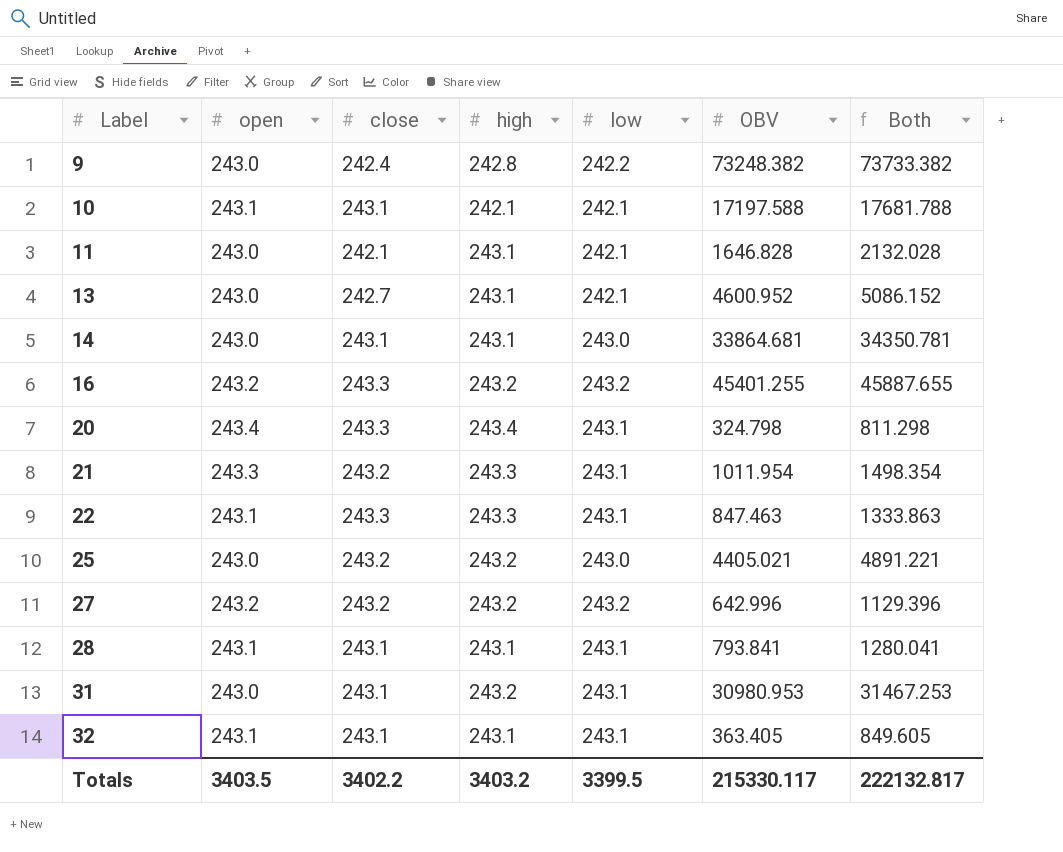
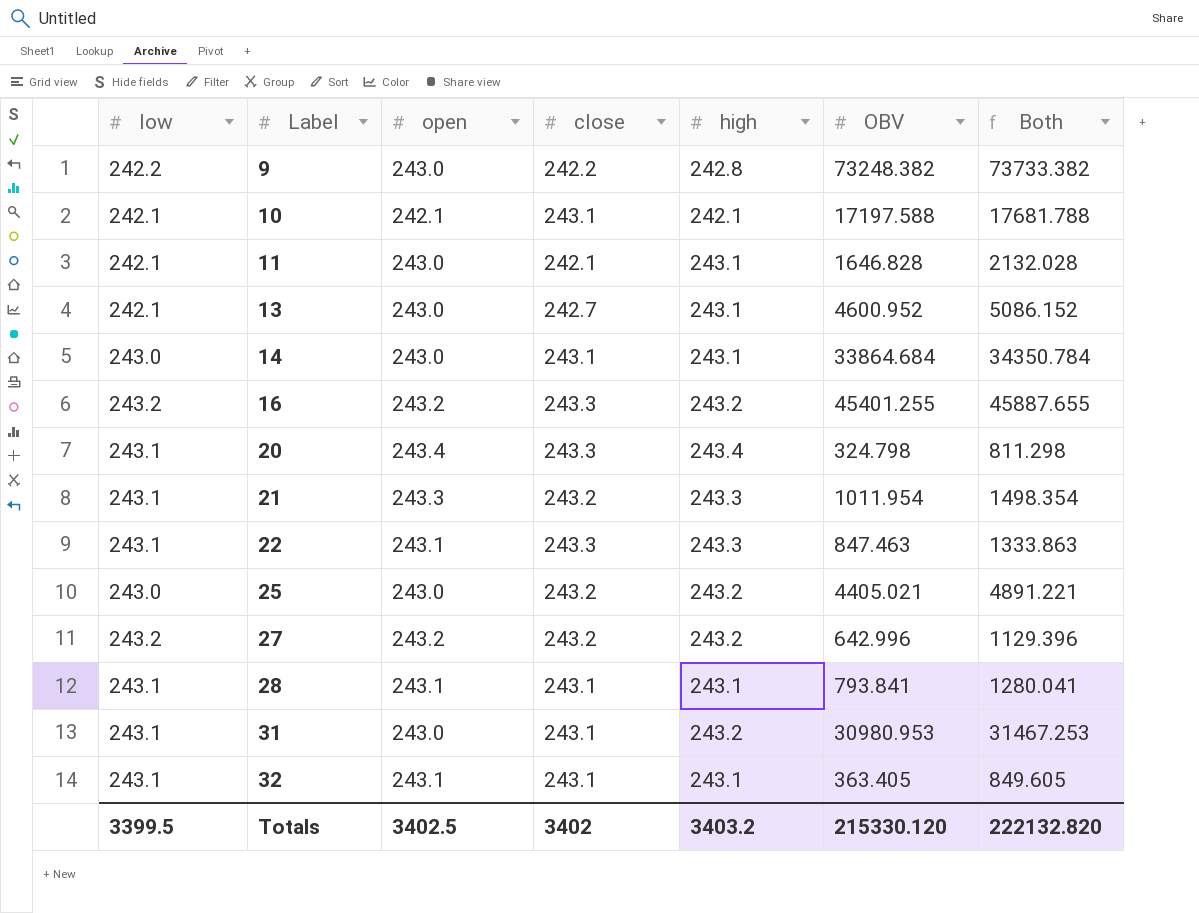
column low | position: 5 -> 1
9 | close: 242.4 -> 242.2
10 | open: 243.1 -> 242.1
14 | OBV: 33864.681 -> 33864.684
14 | Both: 34350.781 -> 34350.784
Totals | open: 3403.5 -> 3402.5
Totals | close: 3402.2 -> 3402
Totals | OBV: 215330.117 -> 215330.120
Totals | Both: 222132.817 -> 222132.820

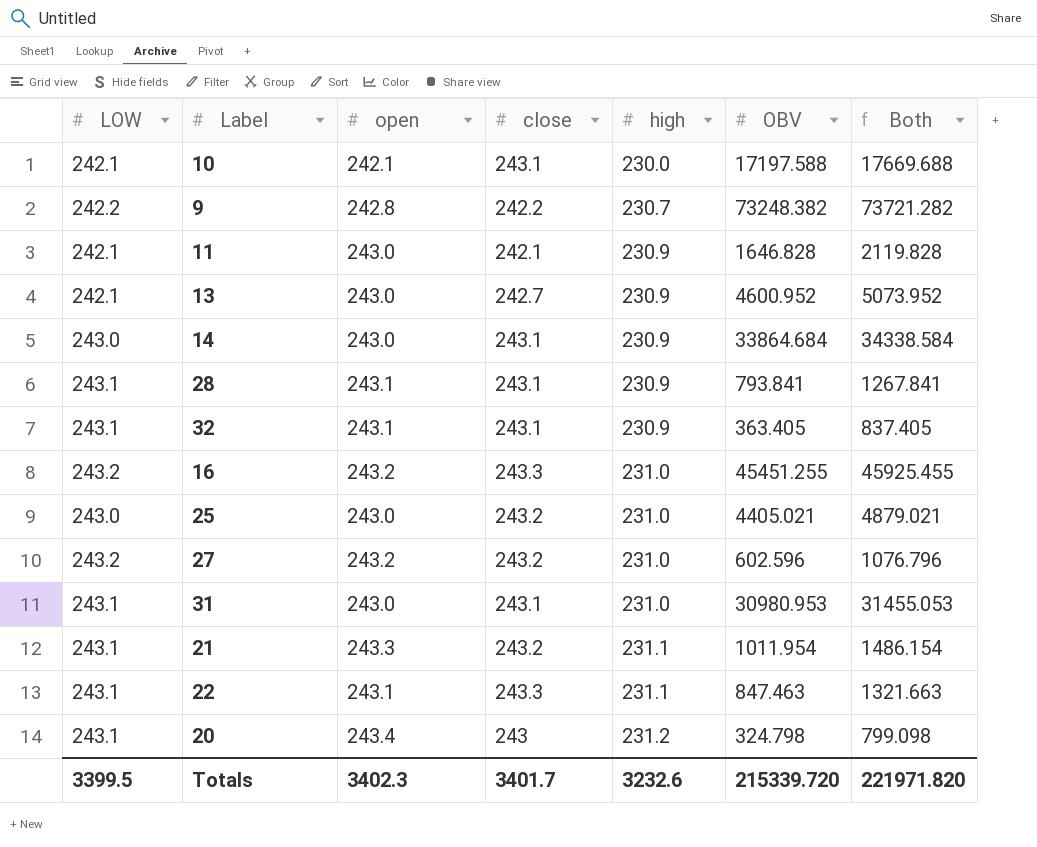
row order: Label ascending -> high ascending
column name: low -> LOW
10 | high: 242.1 -> 230.0
10 | Both: 17681.788 -> 17669.688
9 | open: 243.0 -> 242.8
9 | high: 242.8 -> 230.7
9 | Both: 73733.382 -> 73721.282
11 | high: 243.1 -> 230.9
11 | Both: 2132.028 -> 2119.828
13 | high: 243.1 -> 230.9
13 | Both: 5086.152 -> 5073.952
14 | high: 243.1 -> 230.9
14 | Both: 34350.784 -> 34338.584
28 | high: 243.1 -> 230.9
28 | Both: 1280.041 -> 1267.841
32 | high: 243.1 -> 230.9
32 | Both: 849.605 -> 837.405
16 | high: 243.2 -> 231.0
16 | OBV: 45401.255 -> 45451.255
16 | Both: 45887.655 -> 45925.455
25 | high: 243.2 -> 231.0
25 | Both: 4891.221 -> 4879.021
27 | high: 243.2 -> 231.0
27 | OBV: 642.996 -> 602.596
27 | Both: 1129.396 -> 1076.796
31 | high: 243.2 -> 231.0
31 | Both: 31467.253 -> 31455.053
21 | high: 243.3 -> 231.1
21 | Both: 1498.354 -> 1486.154
22 | high: 243.3 -> 231.1
22 | Both: 1333.863 -> 1321.663
20 | close: 243.3 -> 243
20 | high: 243.4 -> 231.2
20 | Both: 811.298 -> 799.098
Totals | open: 3402.5 -> 3402.3
Totals | close: 3402 -> 3401.7
Totals | high: 3403.2 -> 3232.6
Totals | OBV: 215330.120 -> 215339.720
Totals | Both: 222132.820 -> 221971.820

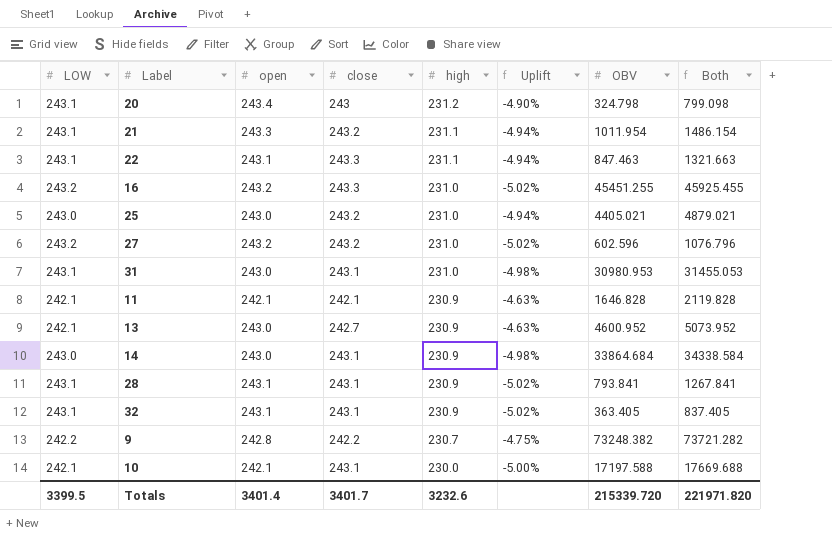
row order: high ascending -> high descending
column Uplift | formula: none -> ([high] - [LOW]) / [LOW]
11 | open: 243.0 -> 242.1
Totals | open: 3402.3 -> 3401.4

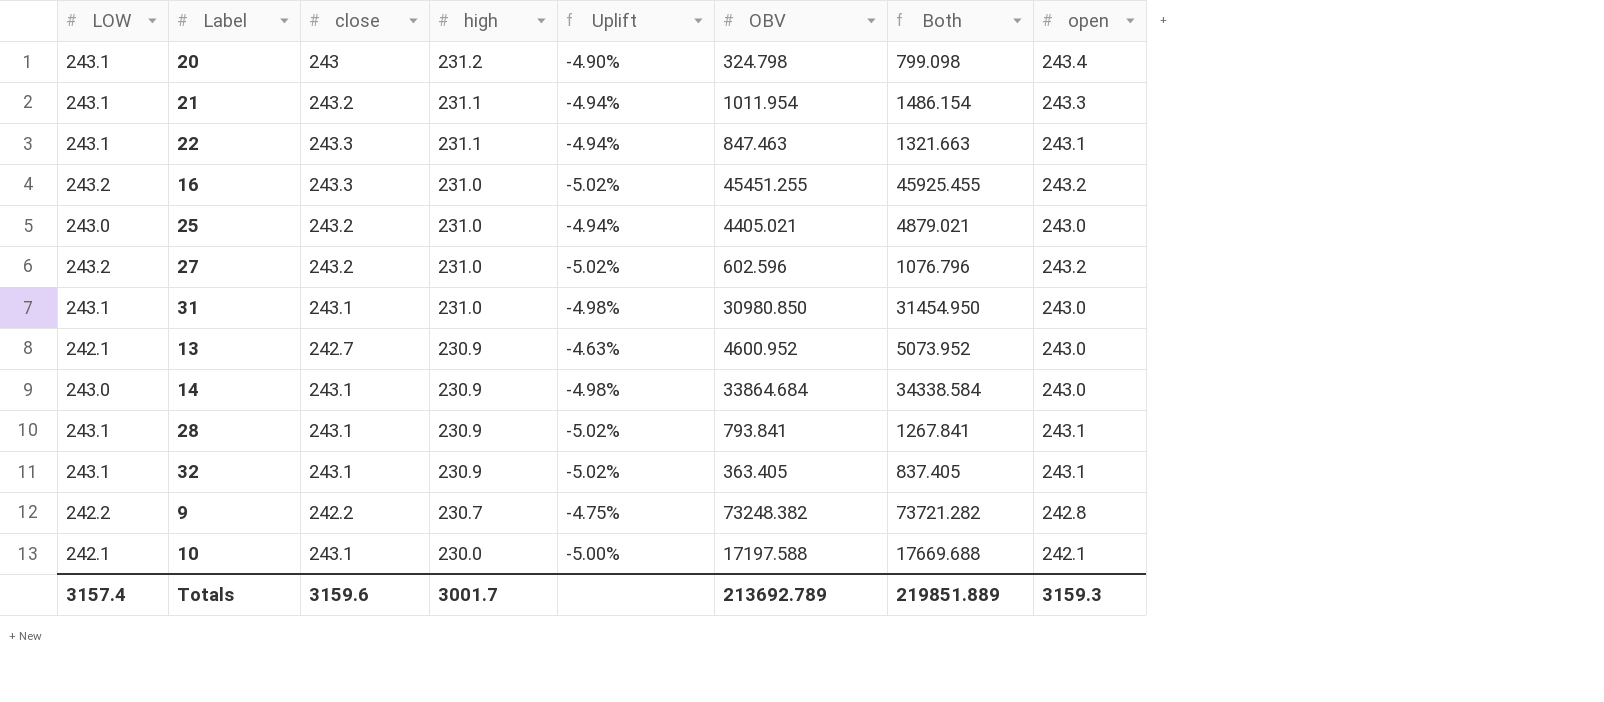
column open | position: 3 -> 8
row 11: 242.1 | 242.1 | 242.1 | 230.9 | -4.63% | 1646.828 | 2119.828 -> none
31 | OBV: 30980.953 -> 30980.850
31 | Both: 31455.053 -> 31454.950
Totals | LOW: 3399.5 -> 3157.4
Totals | close: 3401.7 -> 3159.6
Totals | high: 3232.6 -> 3001.7
Totals | OBV: 215339.720 -> 213692.789
Totals | Both: 221971.820 -> 219851.889
Totals | open: 3401.4 -> 3159.3

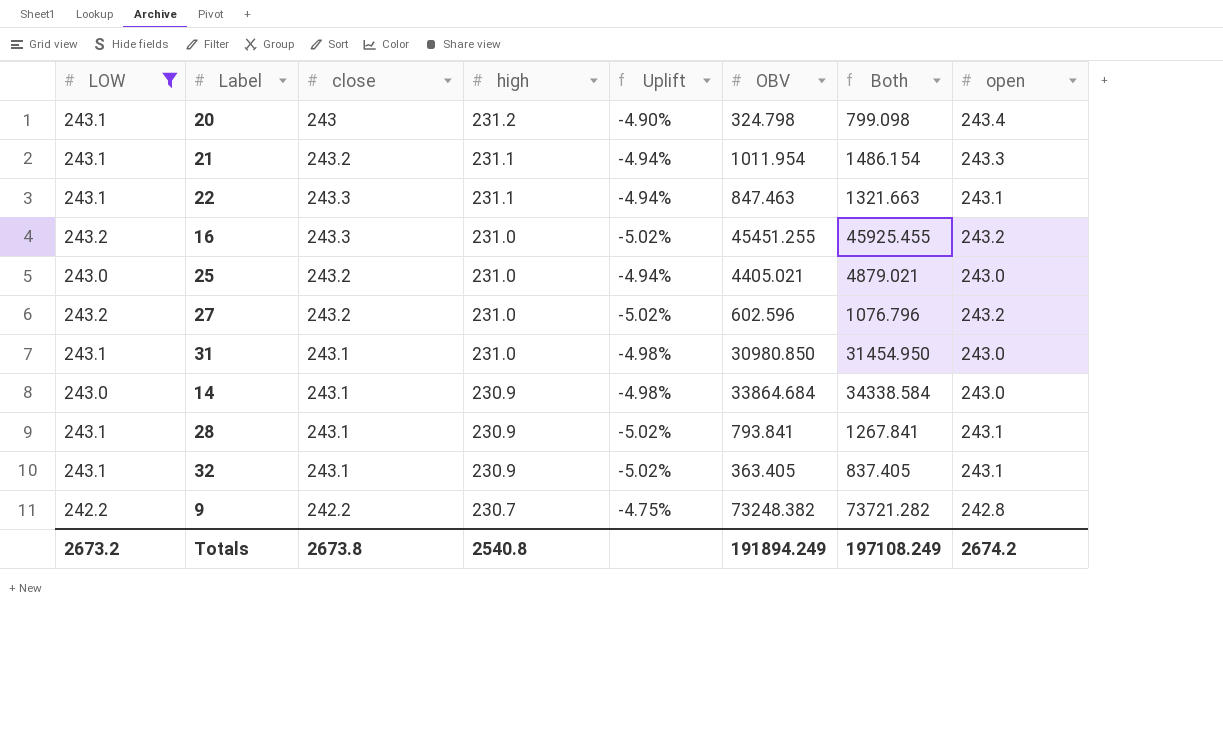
filter: none -> LOW != 242.1
Totals | LOW: 3157.4 -> 2673.2
Totals | close: 3159.6 -> 2673.8
Totals | high: 3001.7 -> 2540.8
Totals | OBV: 213692.789 -> 191894.249
Totals | Both: 219851.889 -> 197108.249
Totals | open: 3159.3 -> 2674.2

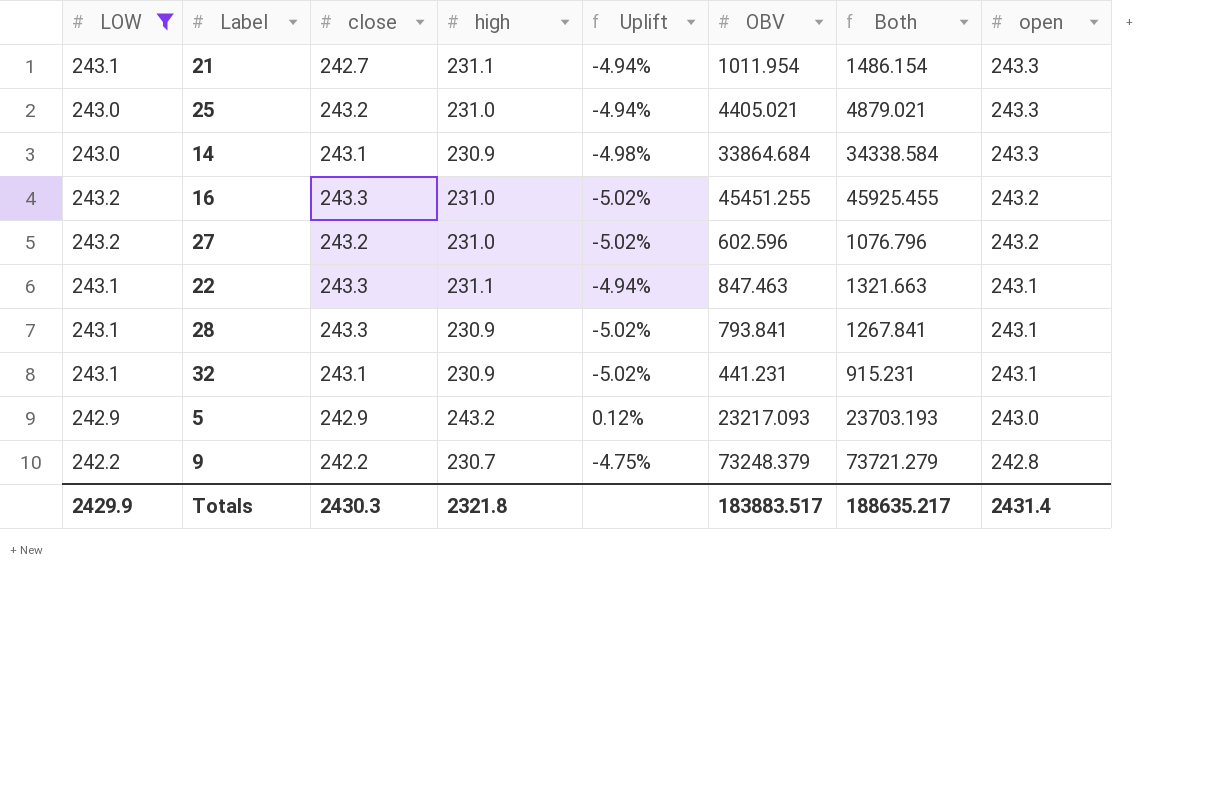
row order: high descending -> open descending
row 20: 243.1 | 243 | 231.2 | -4.90% | 324.798 | 799.098 | 243.4 -> none
row 31: 243.1 | 243.1 | 231.0 | -4.98% | 30980.850 | 31454.950 | 243.0 -> none
21 | close: 243.2 -> 242.7
25 | open: 243.0 -> 243.3
14 | open: 243.0 -> 243.3
28 | close: 243.1 -> 243.3
32 | OBV: 363.405 -> 441.231
32 | Both: 837.405 -> 915.231
row 5: none -> 242.9 | 242.9 | 243.2 | 0.12% | 23217.093 | 23703.193 | 243.0
9 | OBV: 73248.382 -> 73248.379
9 | Both: 73721.282 -> 73721.279
Totals | LOW: 2673.2 -> 2429.9
Totals | close: 2673.8 -> 2430.3
Totals | high: 2540.8 -> 2321.8
Totals | OBV: 191894.249 -> 183883.517
Totals | Both: 197108.249 -> 188635.217
Totals | open: 2674.2 -> 2431.4

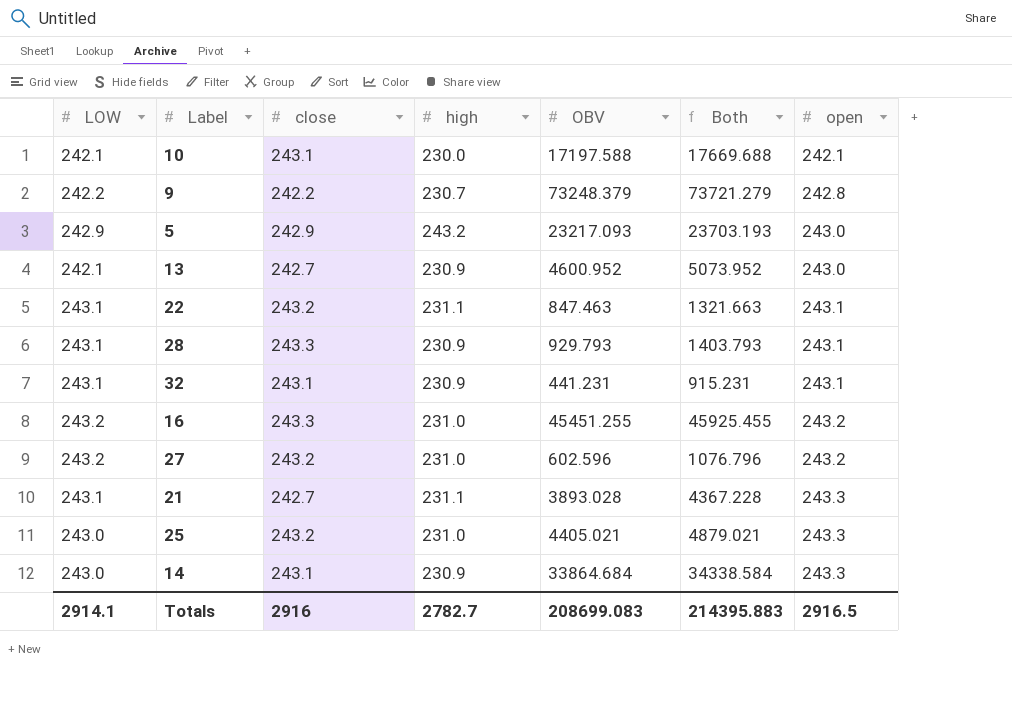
filter: LOW != 242.1 -> none
row order: open descending -> open ascending
column Uplift | formula: ([high] - [LOW]) / [LOW] -> none
22 | close: 243.3 -> 243.2
28 | OBV: 793.841 -> 929.793
28 | Both: 1267.841 -> 1403.793
21 | OBV: 1011.954 -> 3893.028
21 | Both: 1486.154 -> 4367.228
Totals | LOW: 2429.9 -> 2914.1
Totals | close: 2430.3 -> 2916
Totals | high: 2321.8 -> 2782.7
Totals | OBV: 183883.517 -> 208699.083
Totals | Both: 188635.217 -> 214395.883
Totals | open: 2431.4 -> 2916.5

